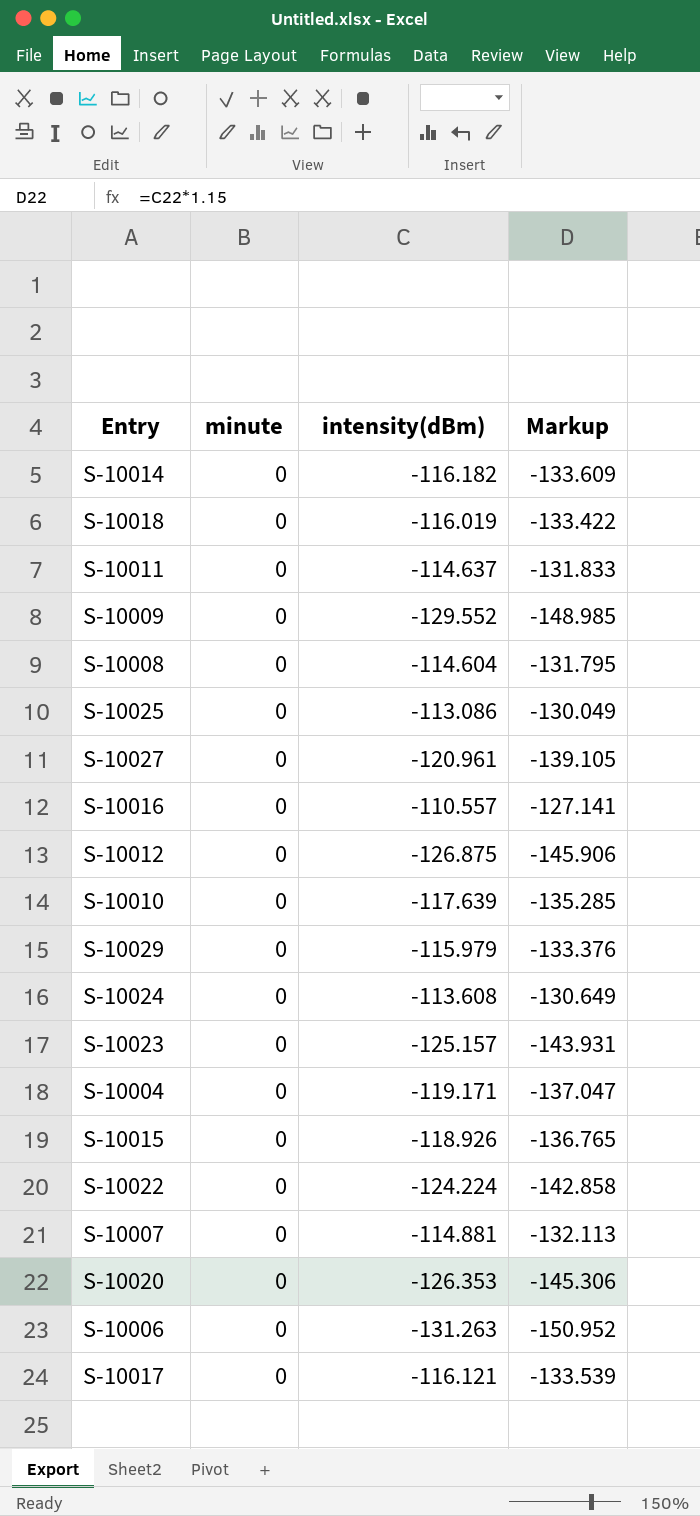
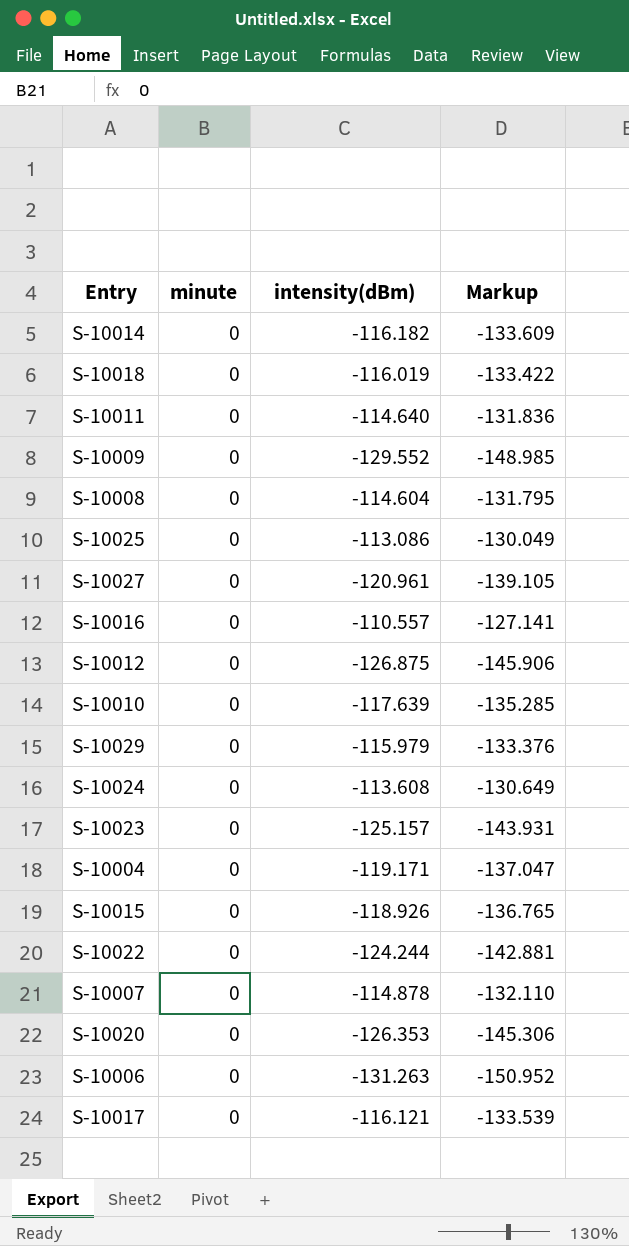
S-10011 | intensity(dBm): -114.637 -> -114.640
S-10011 | Markup: -131.833 -> -131.836
S-10022 | intensity(dBm): -124.224 -> -124.244
S-10022 | Markup: -142.858 -> -142.881
S-10007 | intensity(dBm): -114.881 -> -114.878
S-10007 | Markup: -132.113 -> -132.110

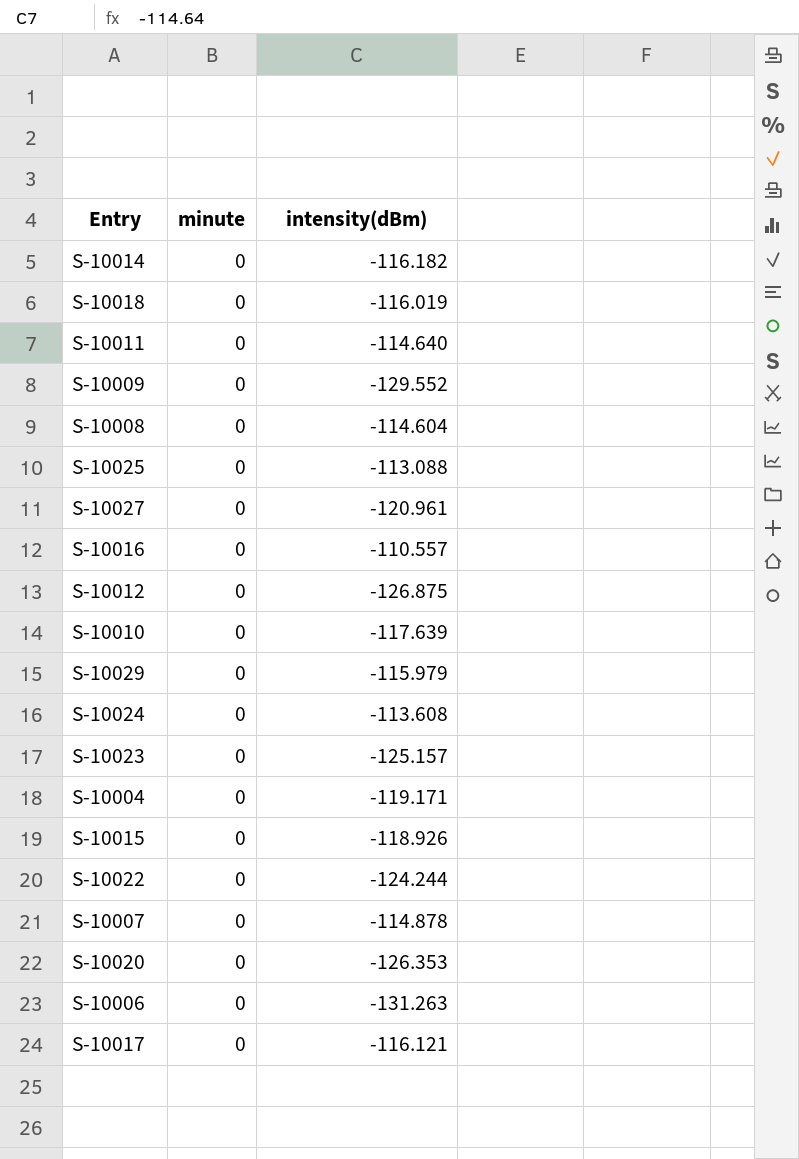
column Markup | formula: [intensity(dBm)] * 1.15 -> none
S-10025 | intensity(dBm): -113.086 -> -113.088

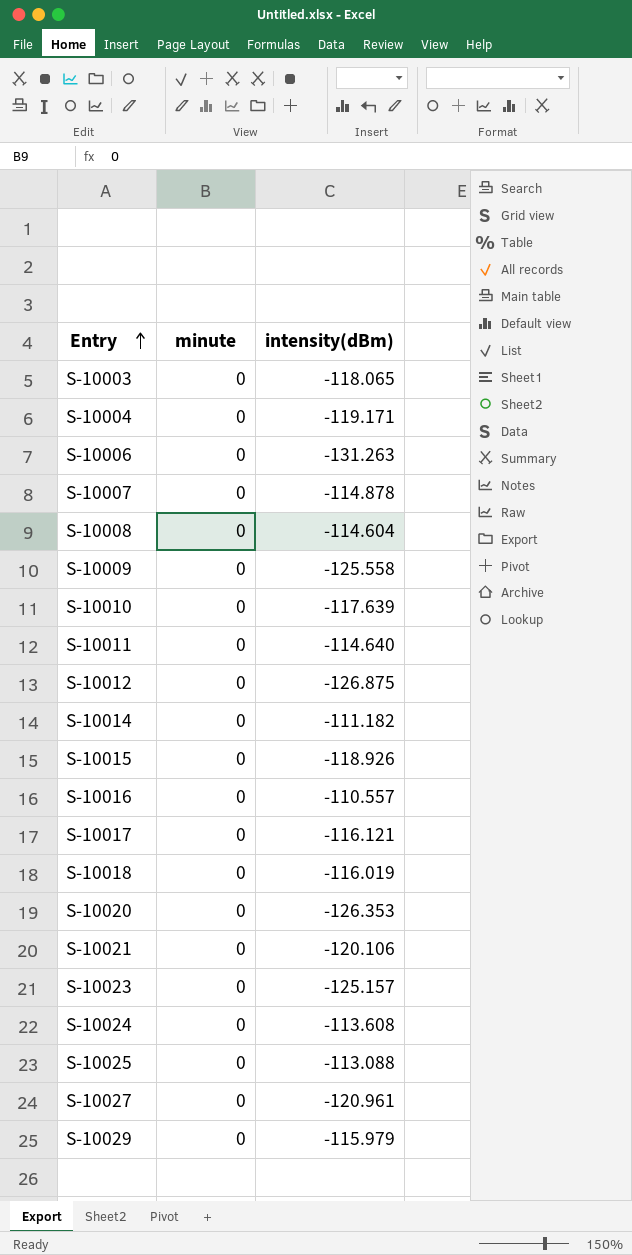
row order: none -> Entry ascending
row S-10022: 0 | -124.244 -> none
row S-10003: none -> 0 | -118.065
S-10009 | intensity(dBm): -129.552 -> -125.558
S-10014 | intensity(dBm): -116.182 -> -111.182
row S-10021: none -> 0 | -120.106

